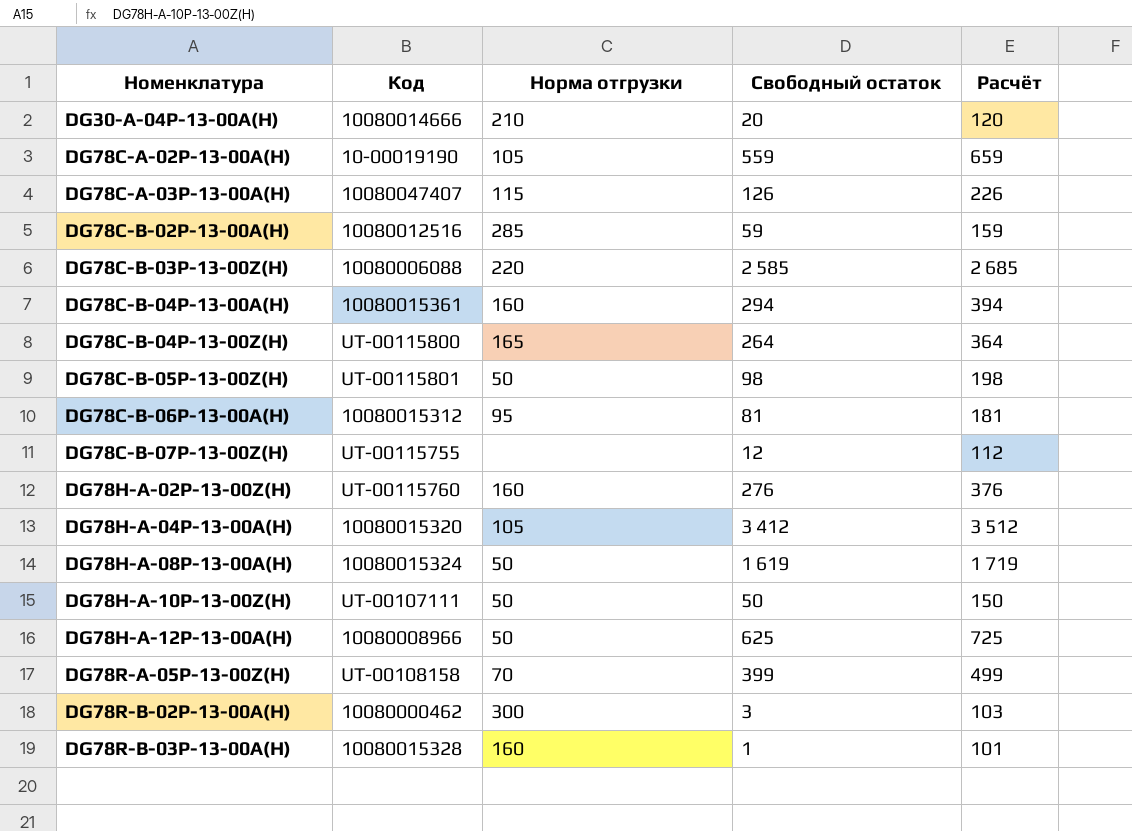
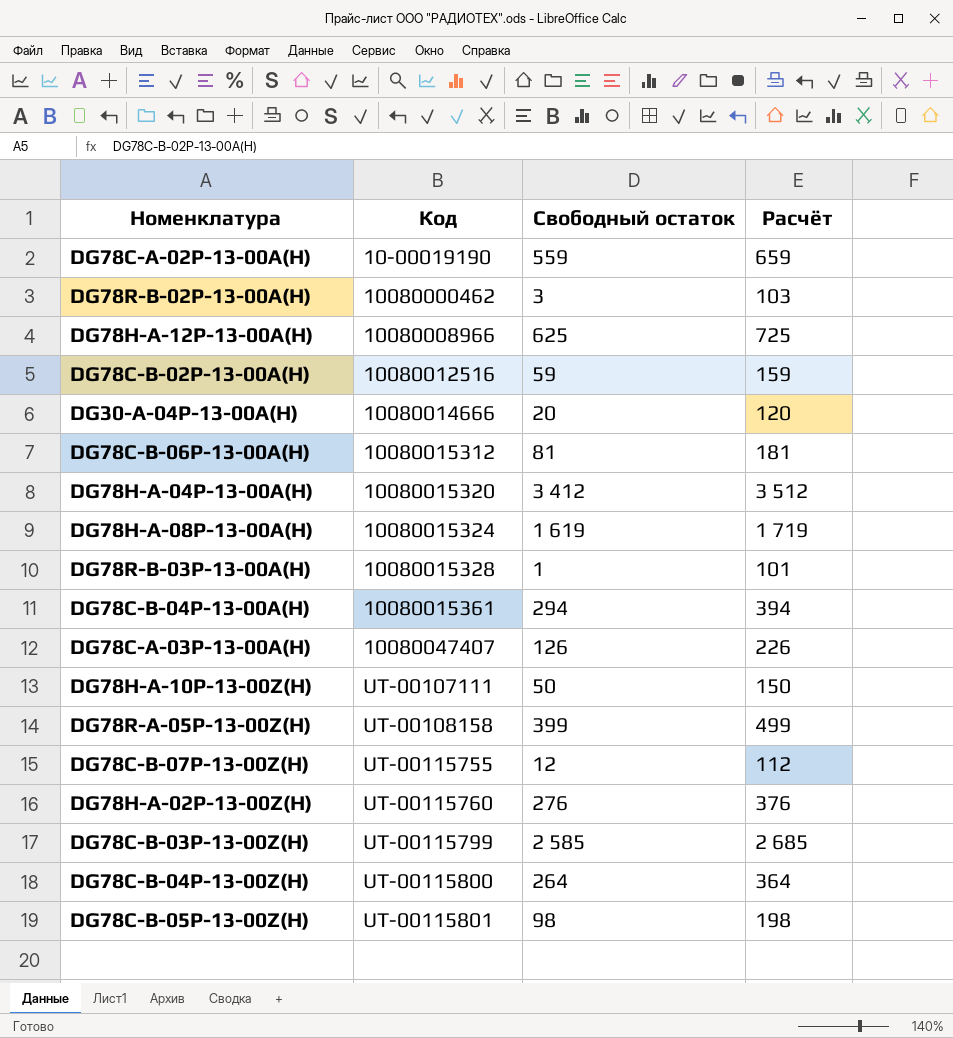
row order: Номенклатура ascending -> Код ascending
column Норма отгрузки | position: 3 -> none
DG78C-B-03P-13-00Z(H) | Код: 10080006088 -> UT-00115799

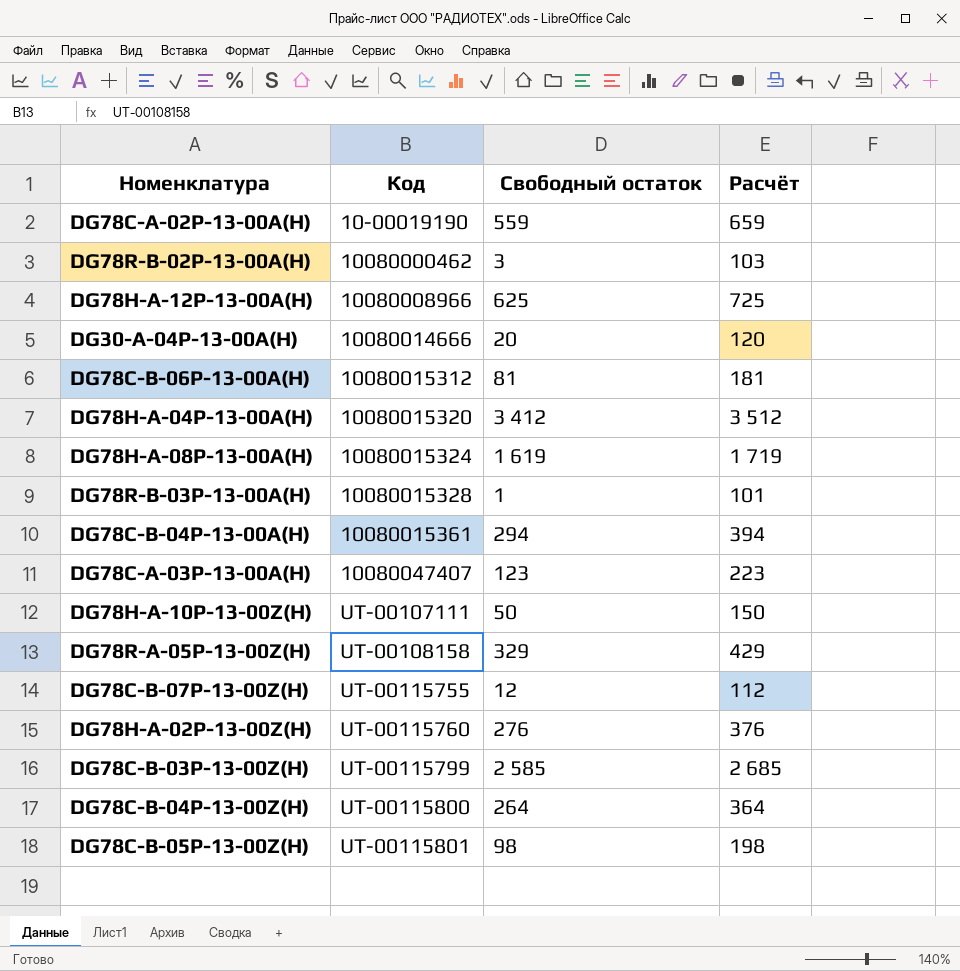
row DG78C-B-02P-13-00A(H): 10080012516 | 59 | 159 -> none
DG78C-A-03P-13-00A(H) | Свободный остаток: 126 -> 123
DG78C-A-03P-13-00A(H) | Расчёт: 226 -> 223
DG78R-A-05P-13-00Z(H) | Свободный остаток: 399 -> 329
DG78R-A-05P-13-00Z(H) | Расчёт: 499 -> 429

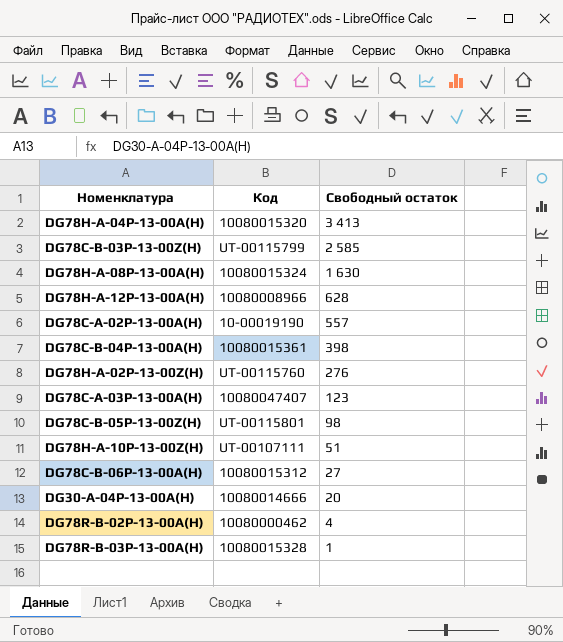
row order: Код ascending -> Свободный остаток descending
column Расчёт | formula: [Свободный остаток] + 100 -> none
row DG78R-A-05P-13-00Z(H): UT-00108158 | 329 | 429 -> none
row DG78C-B-07P-13-00Z(H): UT-00115755 | 12 | 112 -> none
row DG78C-B-04P-13-00Z(H): UT-00115800 | 264 | 364 -> none
DG78H-A-04P-13-00A(H) | Свободный остаток: 3 412 -> 3 413
DG78H-A-08P-13-00A(H) | Свободный остаток: 1 619 -> 1 630
DG78H-A-12P-13-00A(H) | Свободный остаток: 625 -> 628
DG78C-A-02P-13-00A(H) | Свободный остаток: 559 -> 557
DG78C-B-04P-13-00A(H) | Свободный остаток: 294 -> 398
DG78H-A-10P-13-00Z(H) | Свободный остаток: 50 -> 51
DG78C-B-06P-13-00A(H) | Свободный остаток: 81 -> 27
DG78R-B-02P-13-00A(H) | Свободный остаток: 3 -> 4

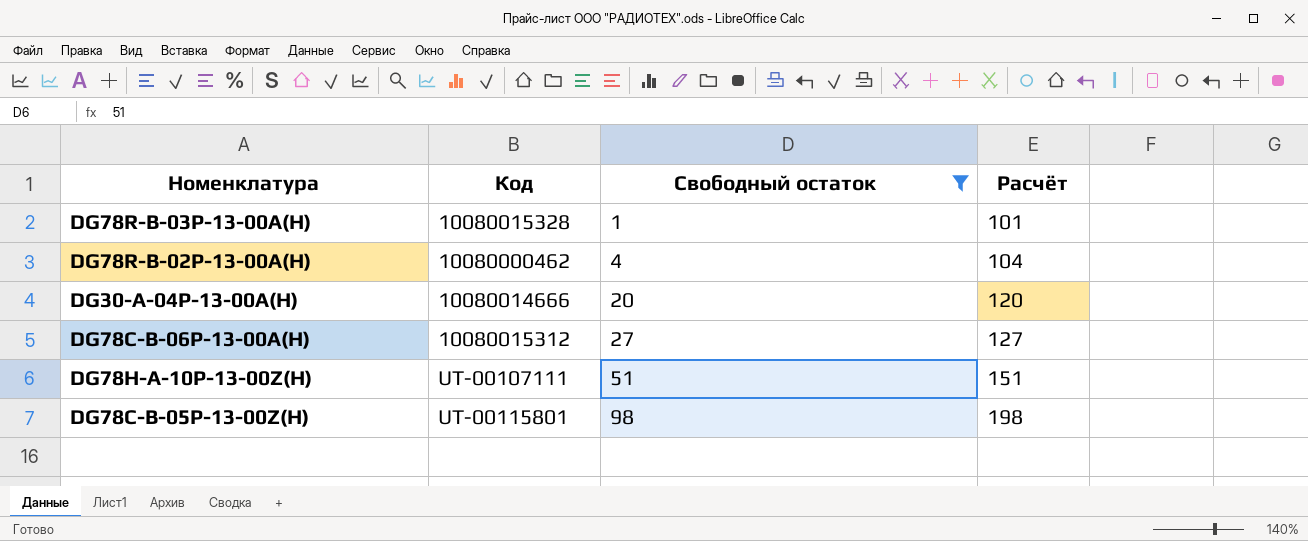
filter: none -> Свободный остаток <= 98
row order: Свободный остаток descending -> Свободный остаток ascending
column Расчёт | formula: none -> [Свободный остаток] + 100

